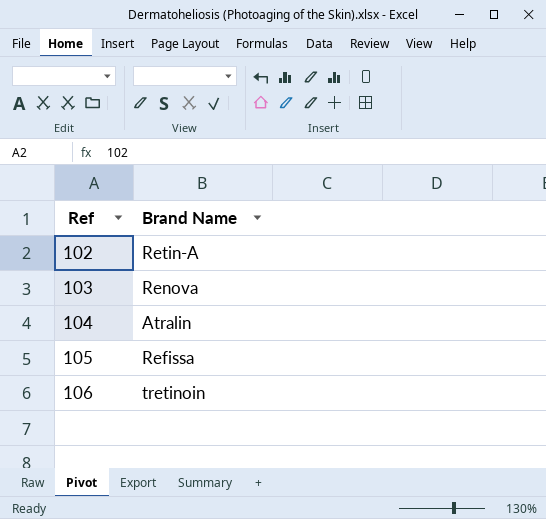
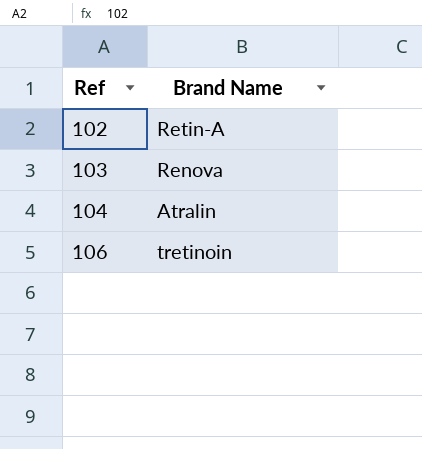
row 105: Refissa -> none

